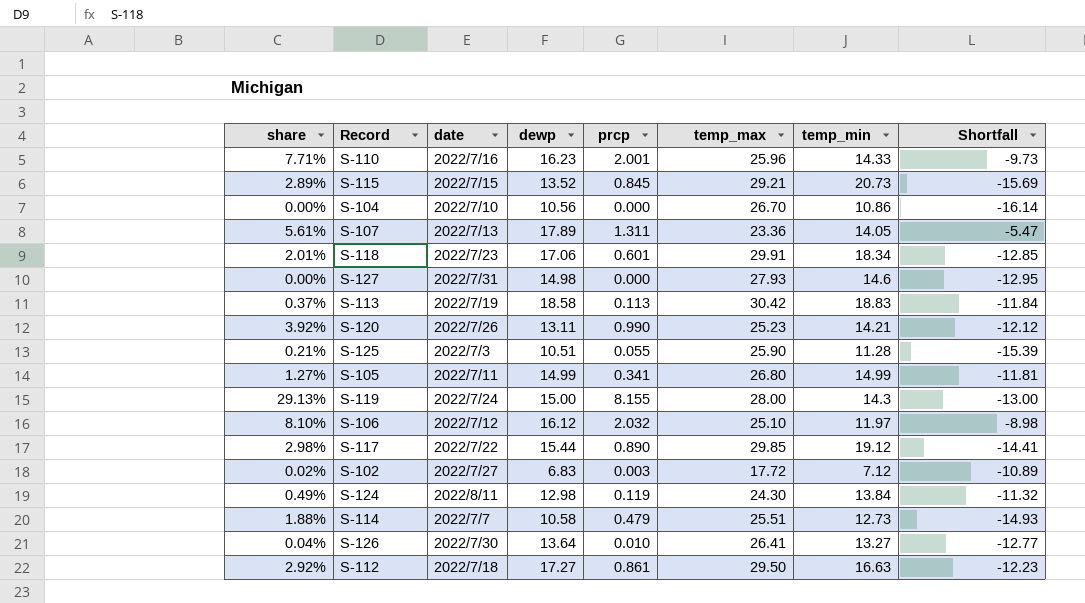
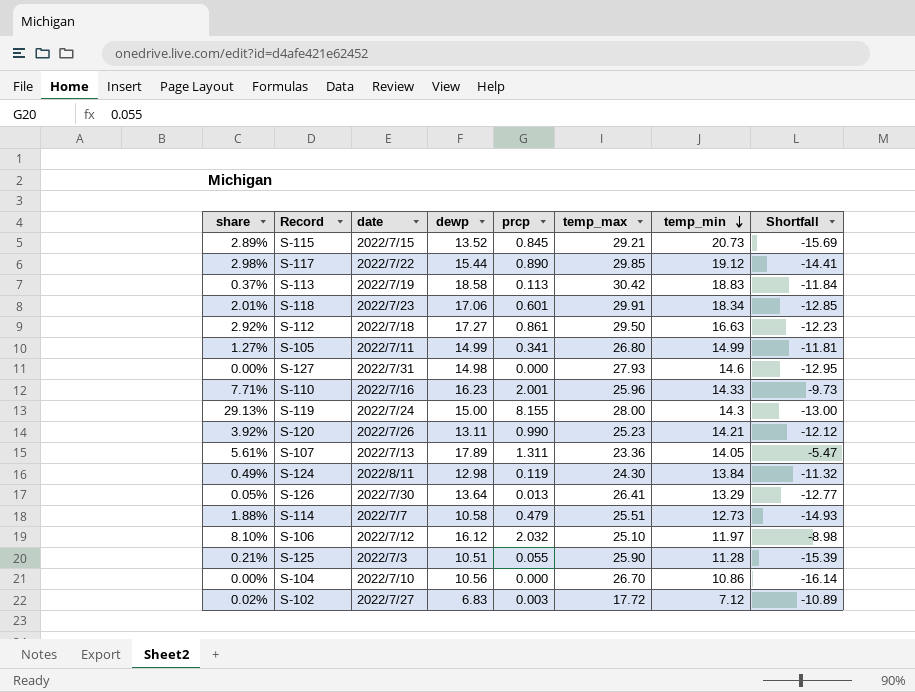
row order: none -> temp_min descending
S-126 | share: 0.04% -> 0.05%
S-126 | prcp: 0.010 -> 0.013
S-126 | temp_min: 13.27 -> 13.29

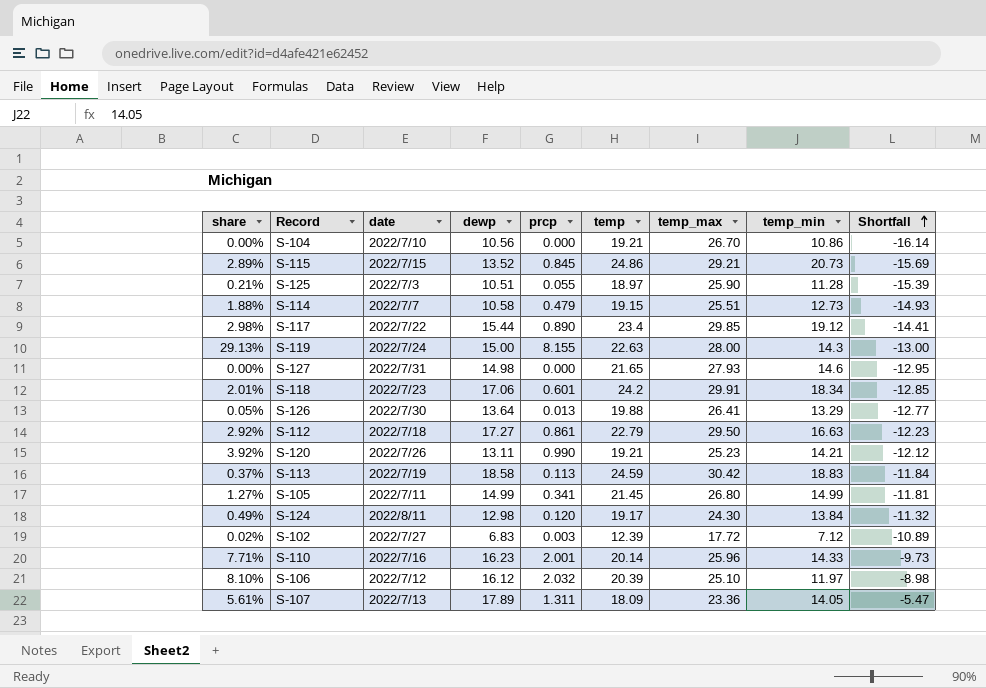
row order: temp_min descending -> Shortfall ascending
column temp | position: none -> 6
S-124 | prcp: 0.119 -> 0.120

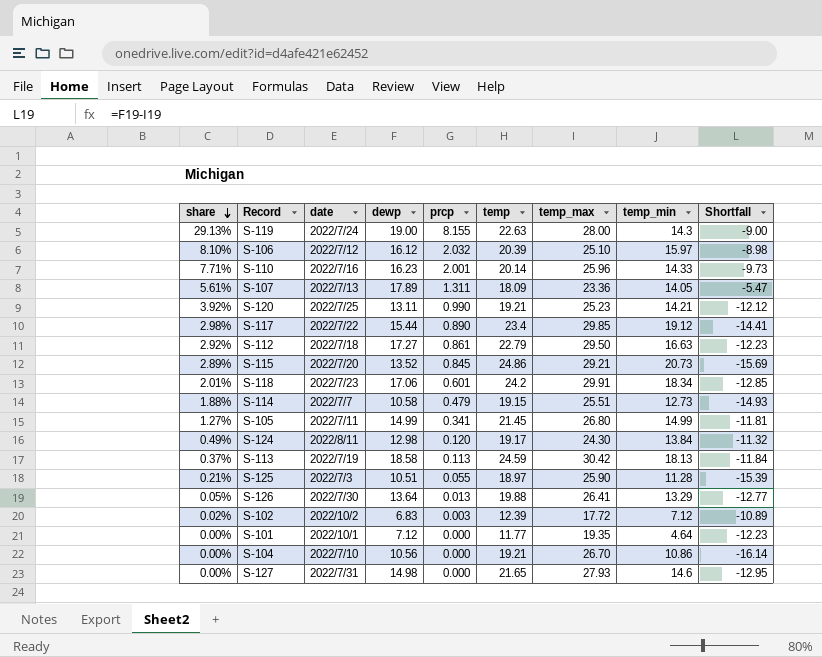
row order: Shortfall ascending -> share descending
S-119 | dewp: 15.00 -> 19.00
S-119 | Shortfall: -13.00 -> -9.00
S-106 | temp_min: 11.97 -> 15.97
S-120 | date: 2022/7/26 -> 2022/7/25
S-115 | date: 2022/7/15 -> 2022/7/20
S-113 | temp_min: 18.83 -> 18.13
S-102 | date: 2022/7/27 -> 2022/10/2
row S-101: none -> 0.00% | 2022/10/1 | 7.12 | 0.000 | 11.77 | 19.35 | 4.64 | -12.23

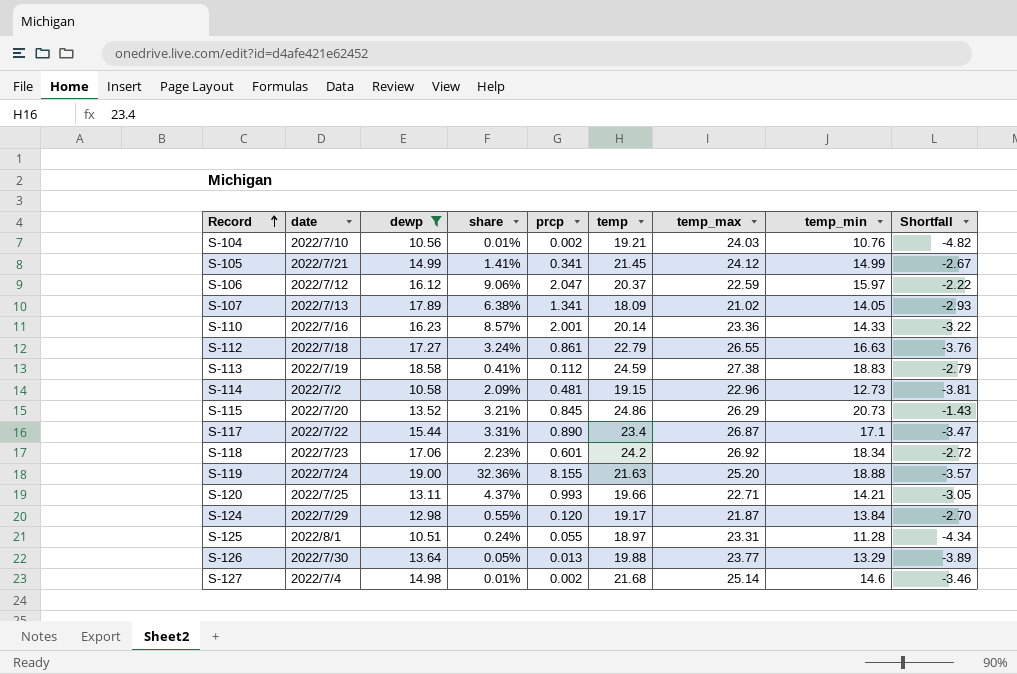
filter: none -> dewp >= 10.51
row order: share descending -> Record ascending
column share | position: 1 -> 4
column Shortfall | formula: [dewp] - [temp_max] -> [temp] - [temp_max]
S-104 | share: 0.00% -> 0.01%
S-104 | prcp: 0.000 -> 0.002
S-104 | temp_max: 26.70 -> 24.03
S-104 | temp_min: 10.86 -> 10.76
S-105 | date: 2022/7/11 -> 2022/7/21
S-105 | share: 1.27% -> 1.41%
S-105 | temp_max: 26.80 -> 24.12
S-106 | share: 8.10% -> 9.06%
S-106 | prcp: 2.032 -> 2.047
S-106 | temp: 20.39 -> 20.37
S-106 | temp_max: 25.10 -> 22.59
S-107 | share: 5.61% -> 6.38%
S-107 | prcp: 1.311 -> 1.341
S-107 | temp_max: 23.36 -> 21.02
S-110 | share: 7.71% -> 8.57%
S-110 | temp_max: 25.96 -> 23.36
S-112 | share: 2.92% -> 3.24%
S-112 | temp_max: 29.50 -> 26.55
S-113 | share: 0.37% -> 0.41%
S-113 | prcp: 0.113 -> 0.112
S-113 | temp_max: 30.42 -> 27.38
S-113 | temp_min: 18.13 -> 18.83
S-114 | date: 2022/7/7 -> 2022/7/2
S-114 | share: 1.88% -> 2.09%
S-114 | prcp: 0.479 -> 0.481
S-114 | temp_max: 25.51 -> 22.96
S-115 | share: 2.89% -> 3.21%
S-115 | temp_max: 29.21 -> 26.29
S-117 | share: 2.98% -> 3.31%
S-117 | temp_max: 29.85 -> 26.87
S-117 | temp_min: 19.12 -> 17.1
S-118 | share: 2.01% -> 2.23%
S-118 | temp_max: 29.91 -> 26.92
S-119 | share: 29.13% -> 32.36%
S-119 | temp: 22.63 -> 21.63
S-119 | temp_max: 28.00 -> 25.20
S-119 | temp_min: 14.3 -> 18.88
S-120 | share: 3.92% -> 4.37%
S-120 | prcp: 0.990 -> 0.993
S-120 | temp: 19.21 -> 19.66
S-120 | temp_max: 25.23 -> 22.71
S-124 | date: 2022/8/11 -> 2022/7/29
S-124 | share: 0.49% -> 0.55%
S-124 | temp_max: 24.30 -> 21.87
S-125 | date: 2022/7/3 -> 2022/8/1
S-125 | share: 0.21% -> 0.24%
S-125 | temp_max: 25.90 -> 23.31
S-126 | temp_max: 26.41 -> 23.77
S-127 | date: 2022/7/31 -> 2022/7/4
S-127 | share: 0.00% -> 0.01%
S-127 | prcp: 0.000 -> 0.002
S-127 | temp: 21.65 -> 21.68
S-127 | temp_max: 27.93 -> 25.14

